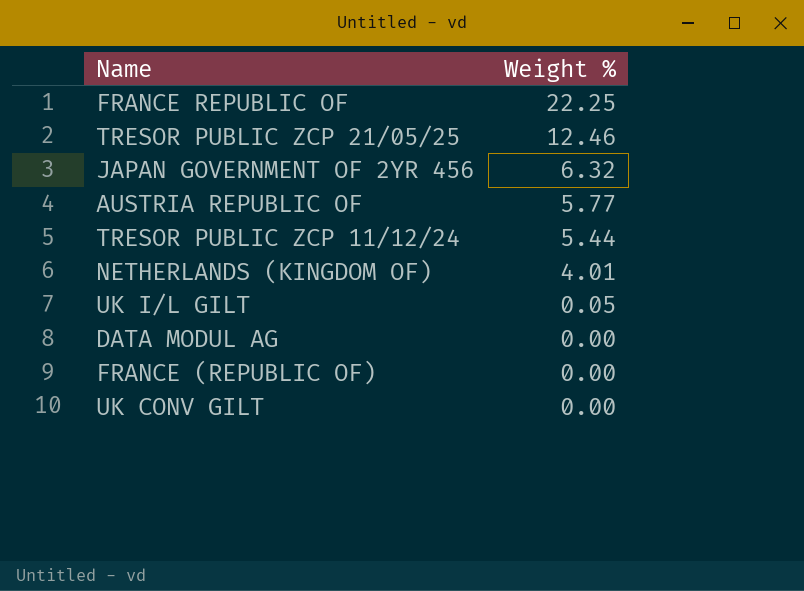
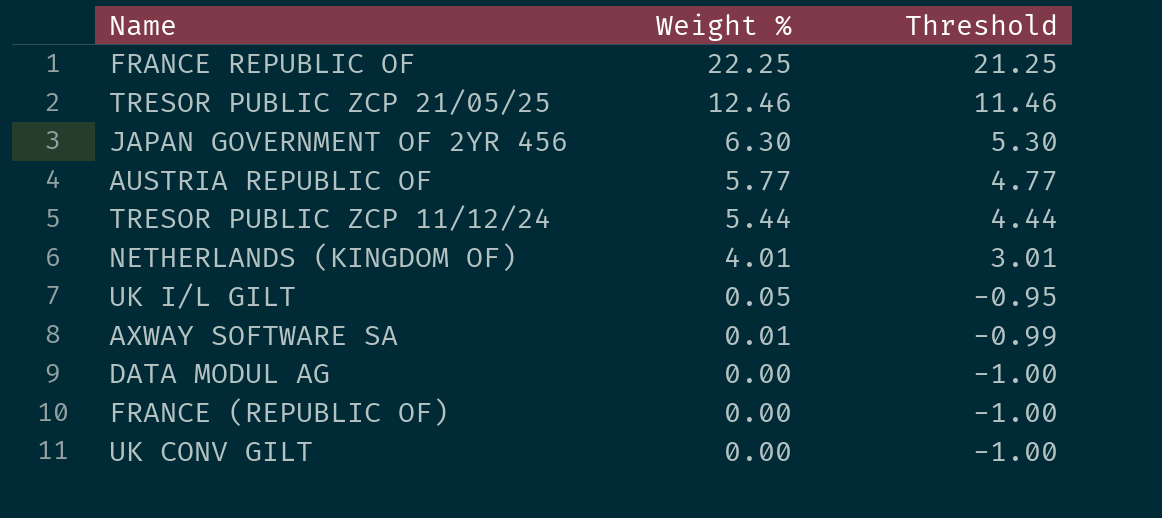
column Threshold | formula: none -> [Weight %] - 1
JAPAN GOVERNMENT OF 2YR 456 | Weight %: 6.32 -> 6.30
row AXWAY SOFTWARE SA: none -> 0.01 | -0.99

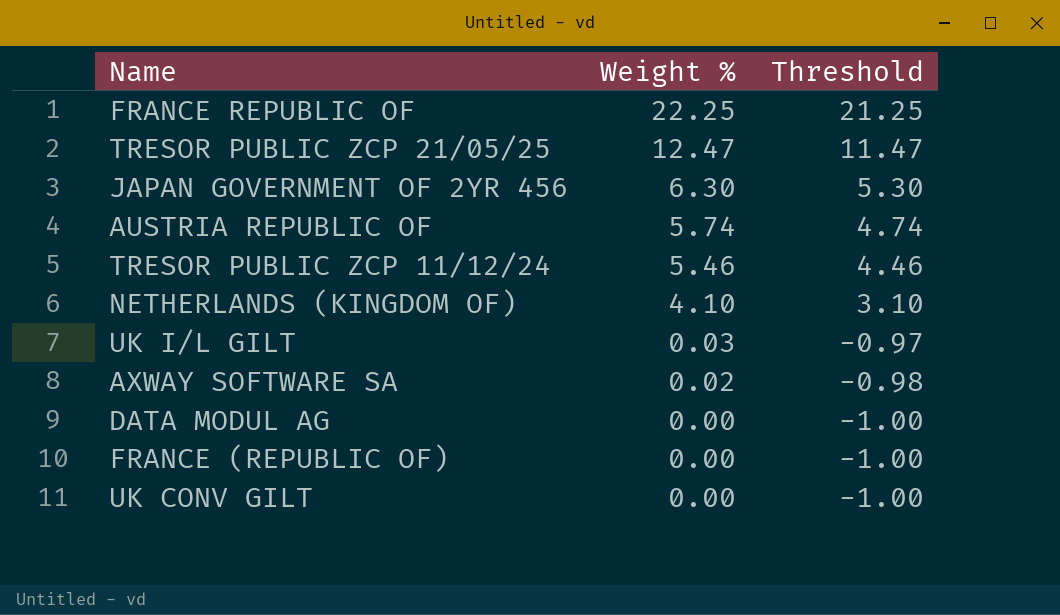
TRESOR PUBLIC ZCP 21/05/25 | Weight %: 12.46 -> 12.47
TRESOR PUBLIC ZCP 21/05/25 | Threshold: 11.46 -> 11.47
AUSTRIA REPUBLIC OF | Weight %: 5.77 -> 5.74
AUSTRIA REPUBLIC OF | Threshold: 4.77 -> 4.74
TRESOR PUBLIC ZCP 11/12/24 | Weight %: 5.44 -> 5.46
TRESOR PUBLIC ZCP 11/12/24 | Threshold: 4.44 -> 4.46
NETHERLANDS (KINGDOM OF) | Weight %: 4.01 -> 4.10
NETHERLANDS (KINGDOM OF) | Threshold: 3.01 -> 3.10
UK I/L GILT | Weight %: 0.05 -> 0.03
UK I/L GILT | Threshold: -0.95 -> -0.97
AXWAY SOFTWARE SA | Weight %: 0.01 -> 0.02
AXWAY SOFTWARE SA | Threshold: -0.99 -> -0.98

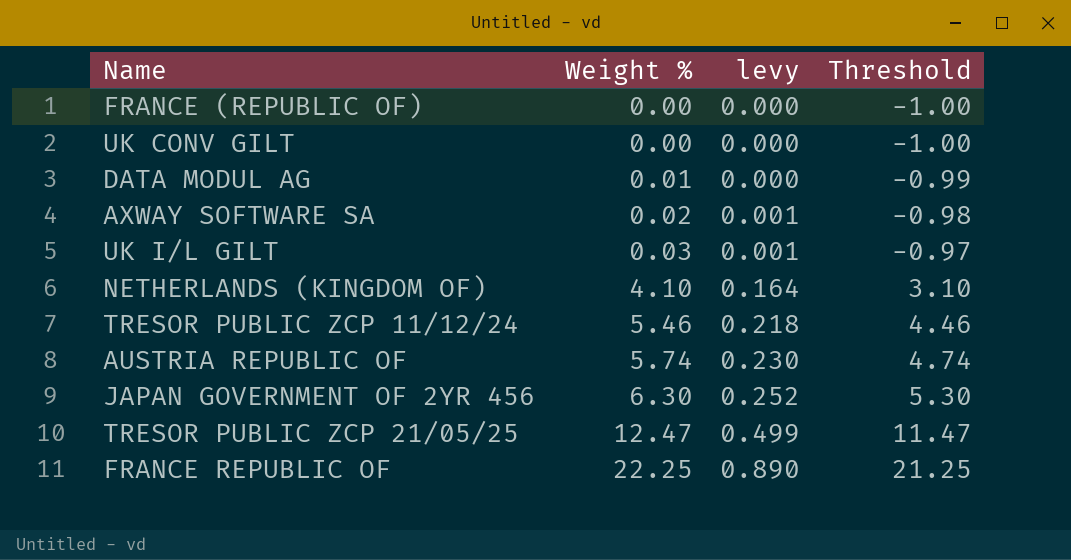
row order: Weight % descending -> Weight % ascending
column levy | formula: none -> [Weight %] * 0.04
DATA MODUL AG | Weight %: 0.00 -> 0.01
DATA MODUL AG | Threshold: -1.00 -> -0.99

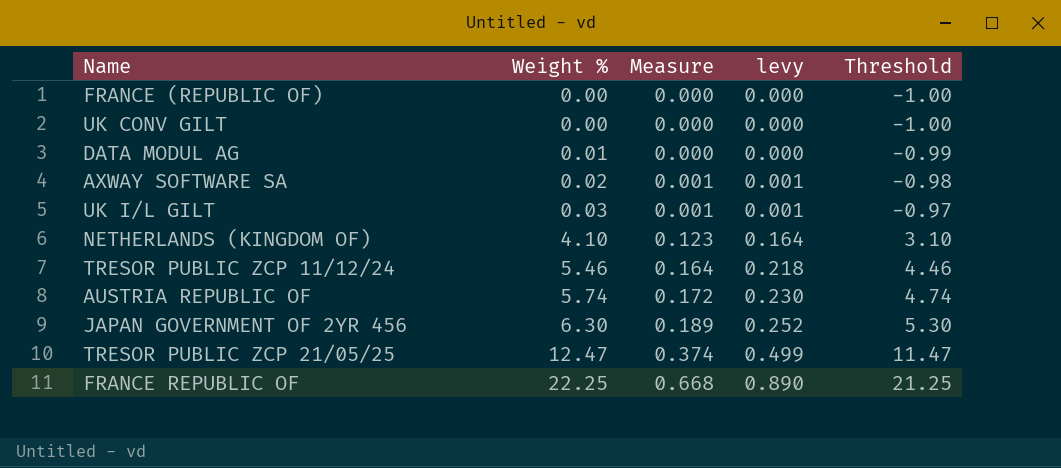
column Measure | formula: none -> [Weight %] * 0.03

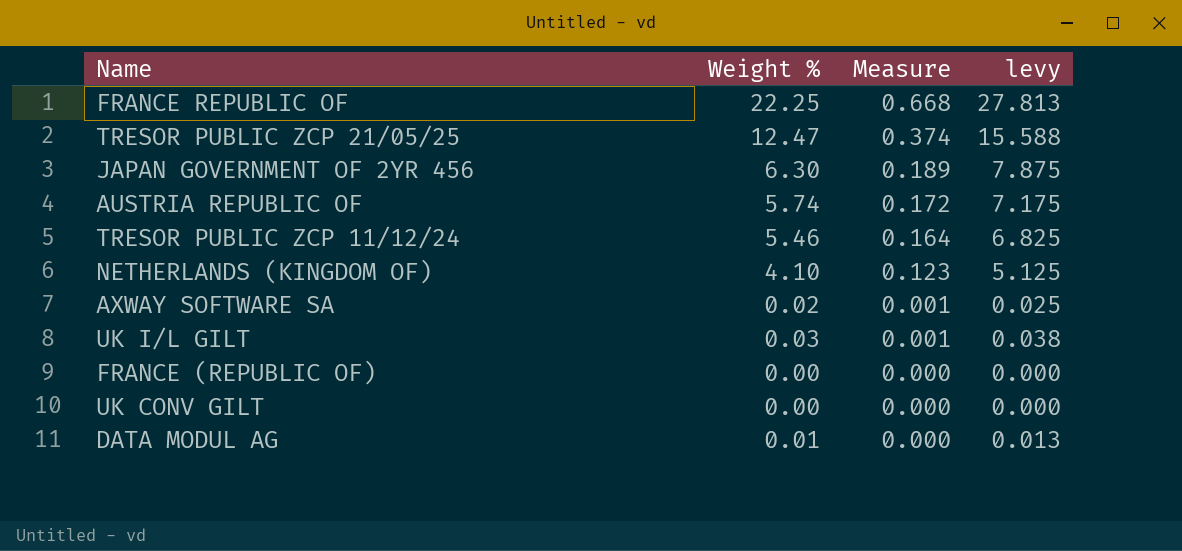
row order: Weight % ascending -> Measure descending
column Threshold | formula: [Weight %] - 1 -> none
column levy | formula: [Weight %] * 0.04 -> [Weight %] * 1.25

